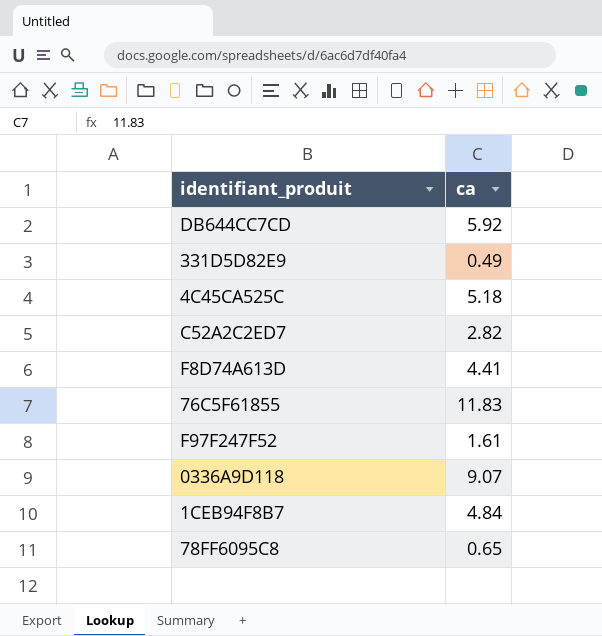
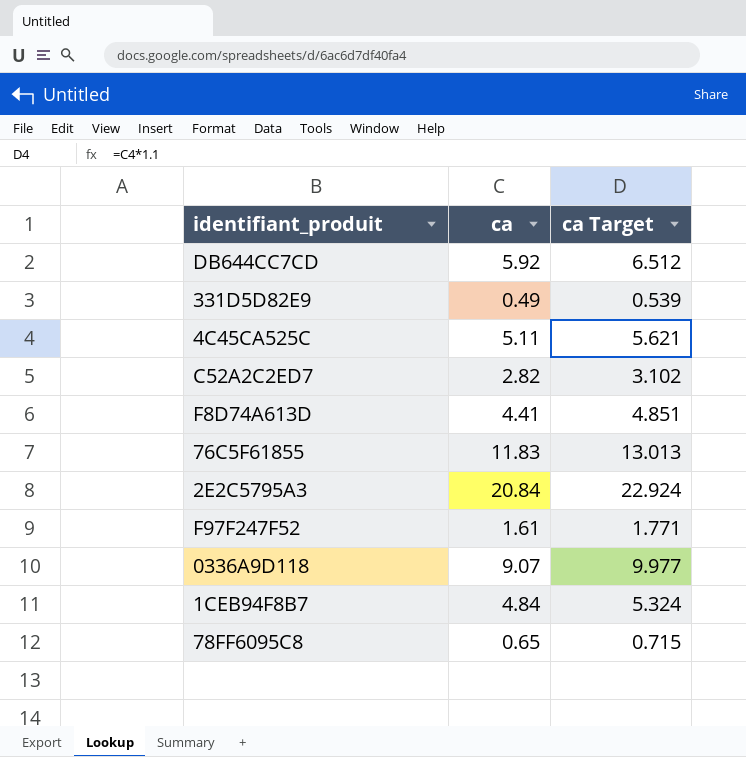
column ca Target | formula: none -> [ca] * 1.1
4C45CA525C | ca: 5.18 -> 5.11
row 2E2C5795A3: none -> 20.84 | 22.924

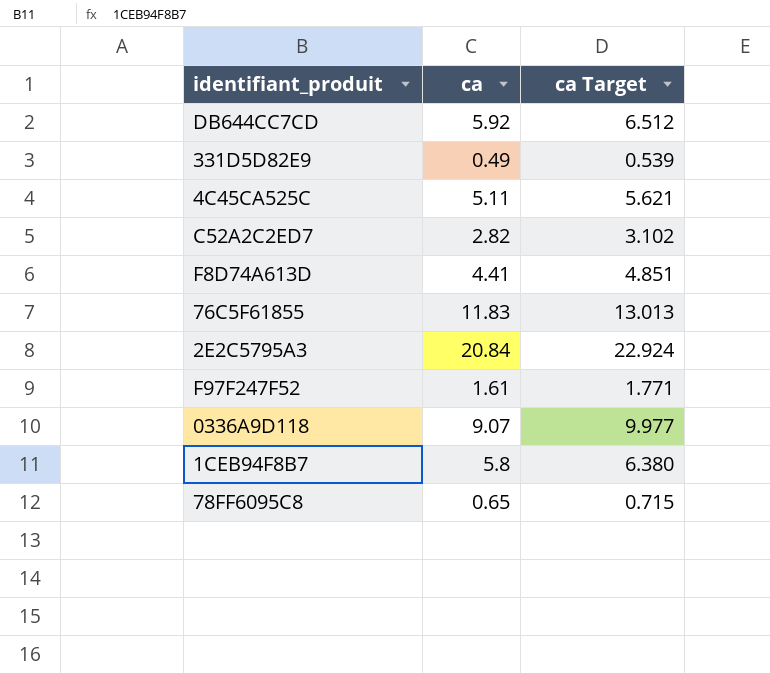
1CEB94F8B7 | ca: 4.84 -> 5.8
1CEB94F8B7 | ca Target: 5.324 -> 6.380

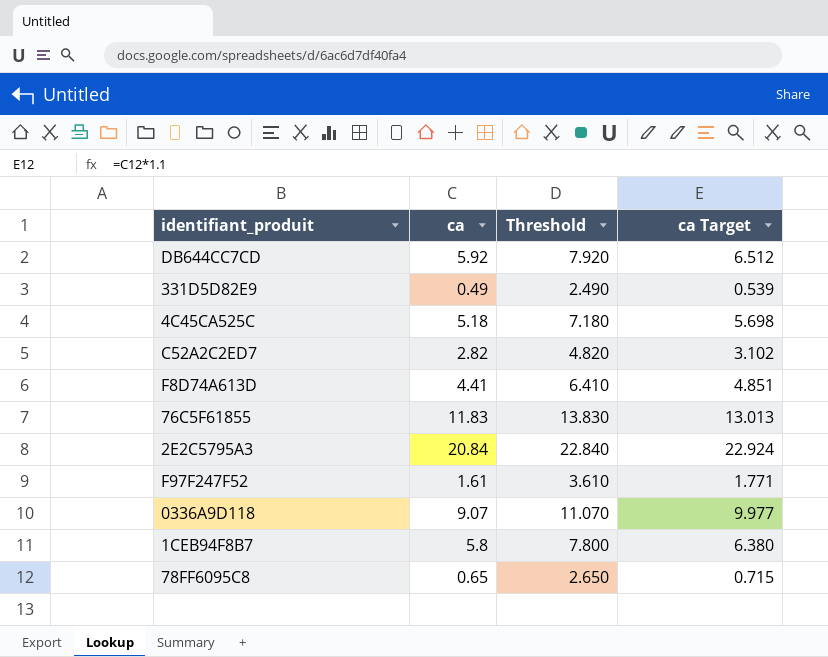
column Threshold | formula: none -> [ca] + 2
4C45CA525C | ca: 5.11 -> 5.18
4C45CA525C | ca Target: 5.621 -> 5.698

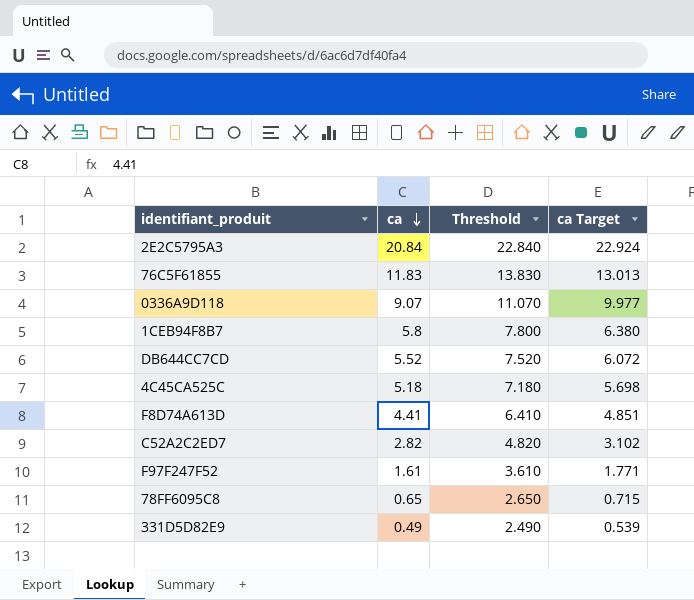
row order: none -> ca descending
DB644CC7CD | ca: 5.92 -> 5.52
DB644CC7CD | Threshold: 7.920 -> 7.520
DB644CC7CD | ca Target: 6.512 -> 6.072

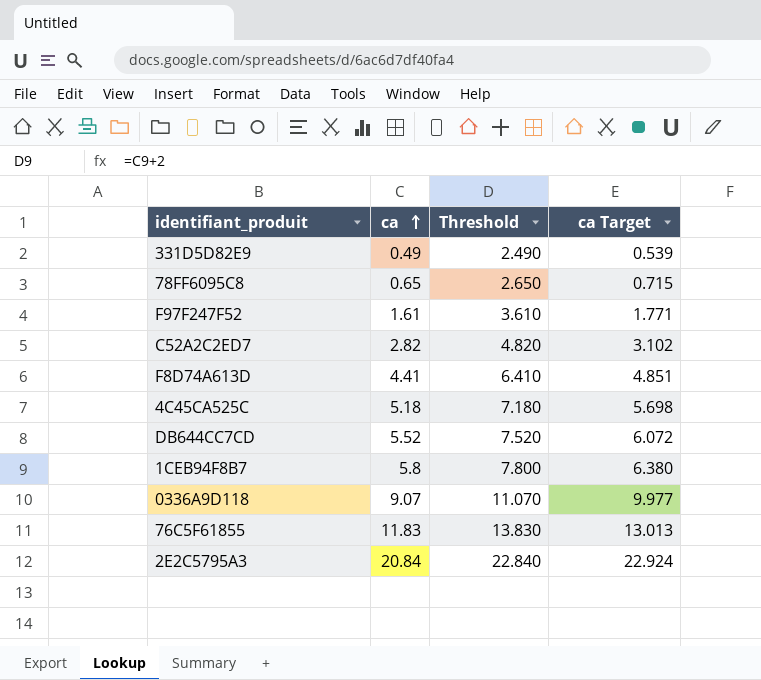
row order: ca descending -> ca ascending

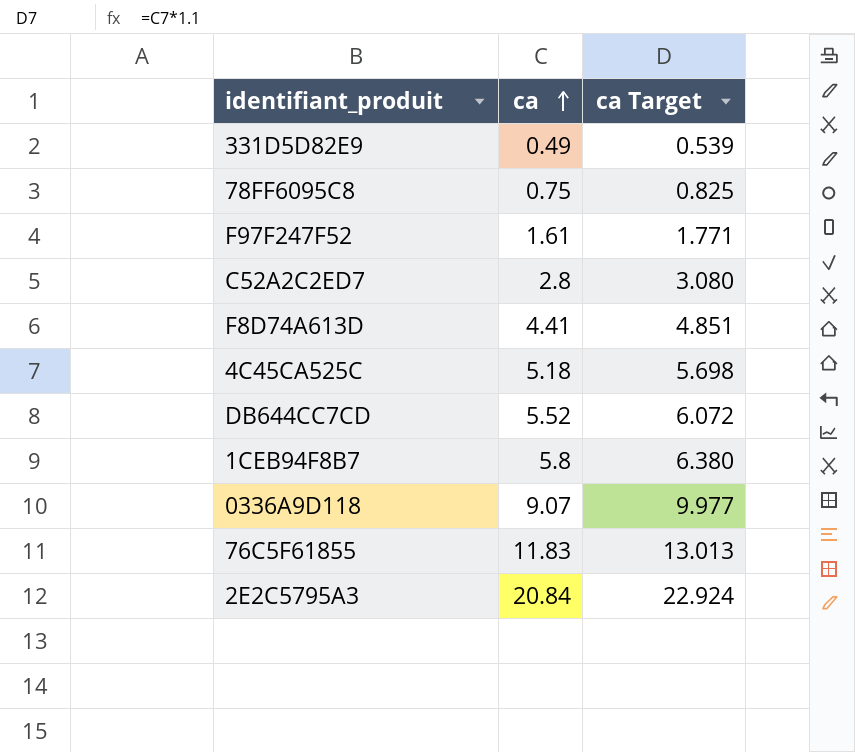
column Threshold | formula: [ca] + 2 -> none
78FF6095C8 | ca: 0.65 -> 0.75
78FF6095C8 | ca Target: 0.715 -> 0.825
C52A2C2ED7 | ca: 2.82 -> 2.8
C52A2C2ED7 | ca Target: 3.102 -> 3.080

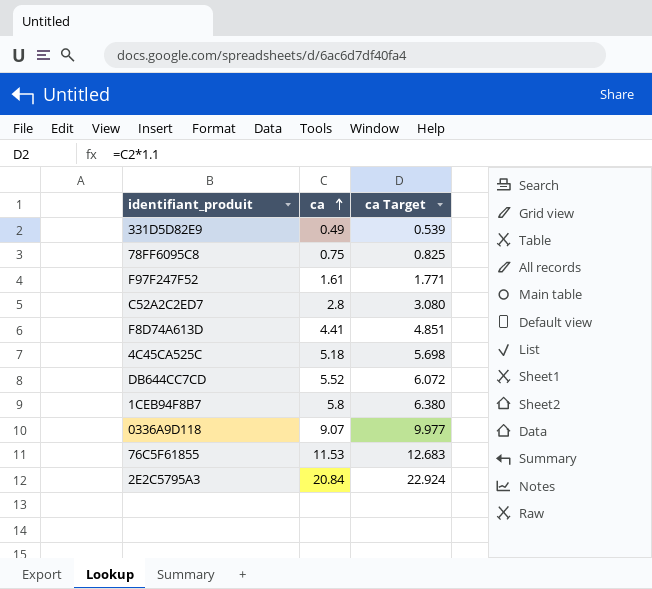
76C5F61855 | ca: 11.83 -> 11.53
76C5F61855 | ca Target: 13.013 -> 12.683

